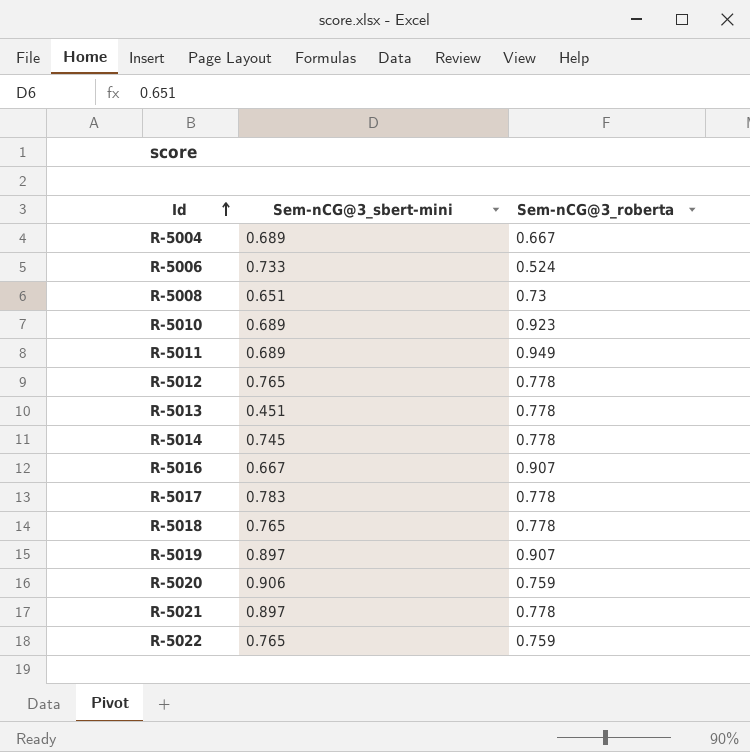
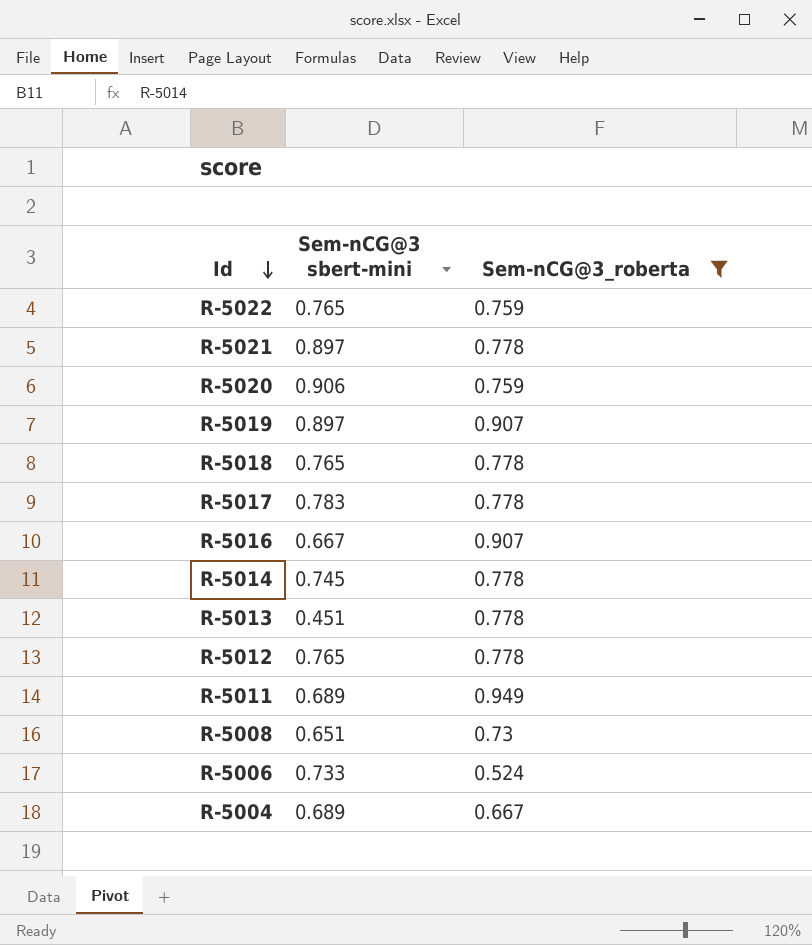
filter: none -> Sem-nCG@3_roberta != 0.923
row order: Id ascending -> Id descending
column name: Sem-nCG@3_sbert-mini -> Sem-nCG@3 sbert-mini

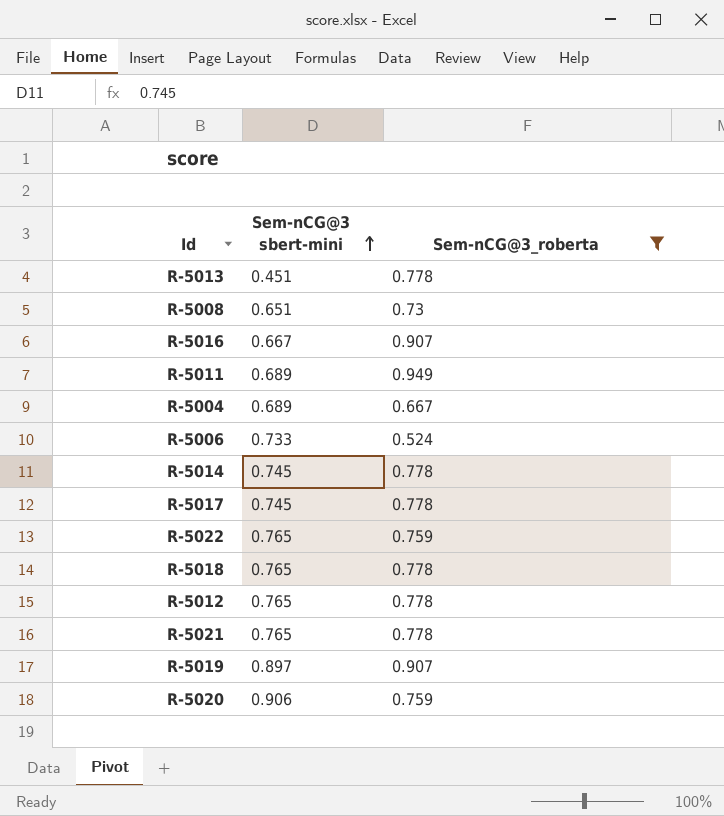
row order: Id descending -> Sem-nCG@3 sbert-mini ascending
R-5017 | Sem-nCG@3 sbert-mini: 0.783 -> 0.745
R-5021 | Sem-nCG@3 sbert-mini: 0.897 -> 0.765

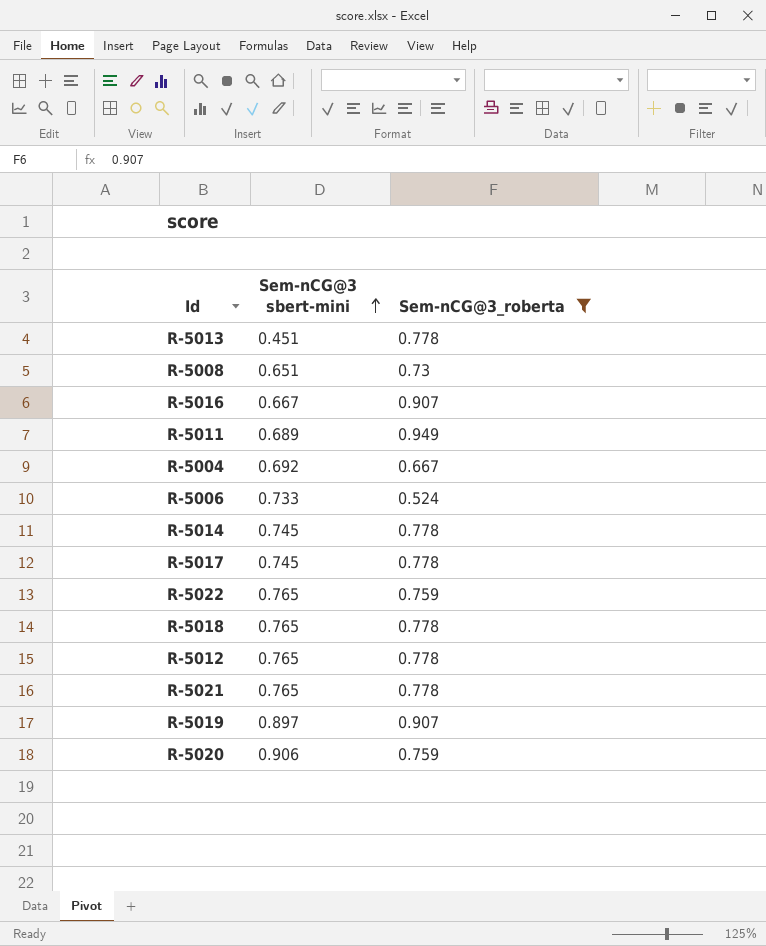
R-5004 | Sem-nCG@3 sbert-mini: 0.689 -> 0.692

